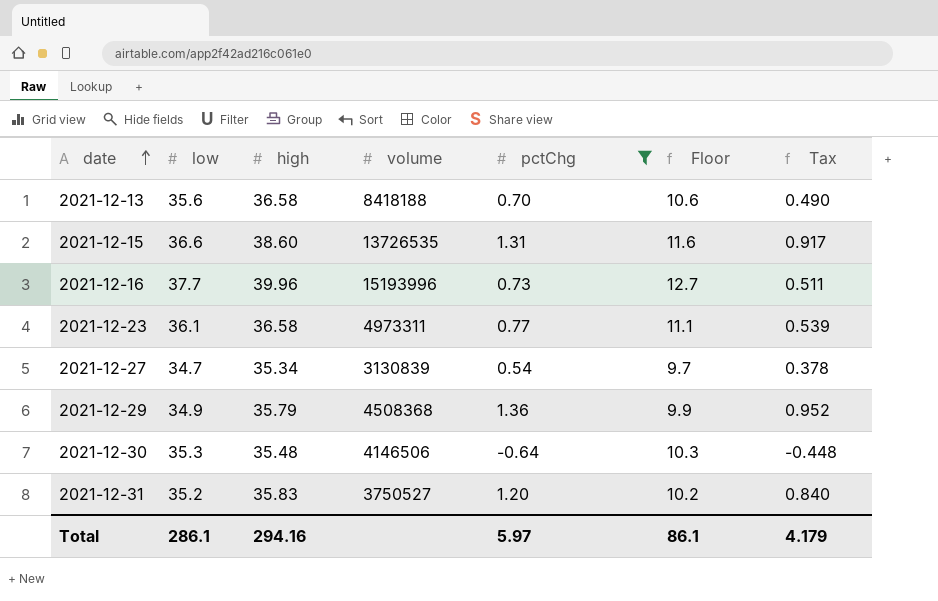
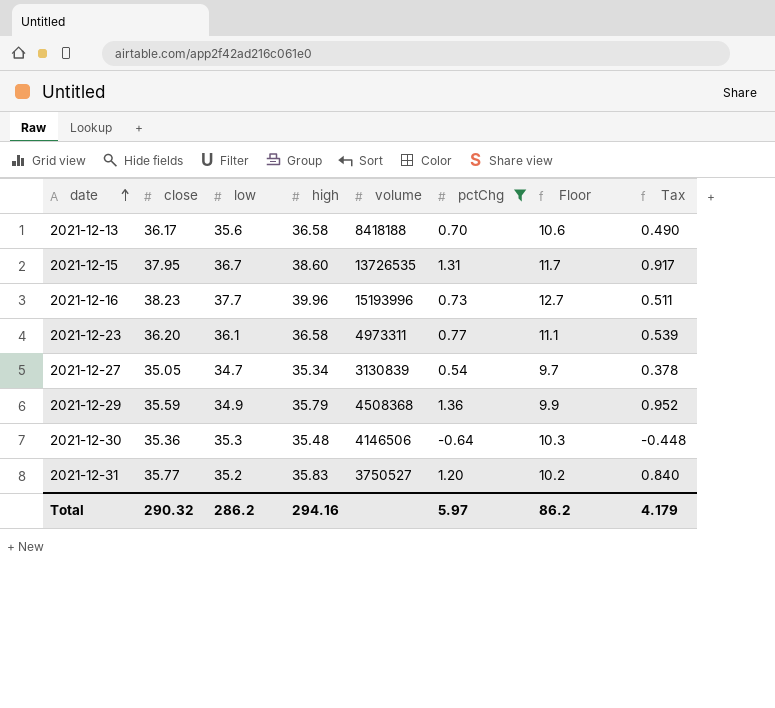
column close | position: none -> 2
2021-12-15 | low: 36.6 -> 36.7
2021-12-15 | Floor: 11.6 -> 11.7
Total | low: 286.1 -> 286.2
Total | Floor: 86.1 -> 86.2

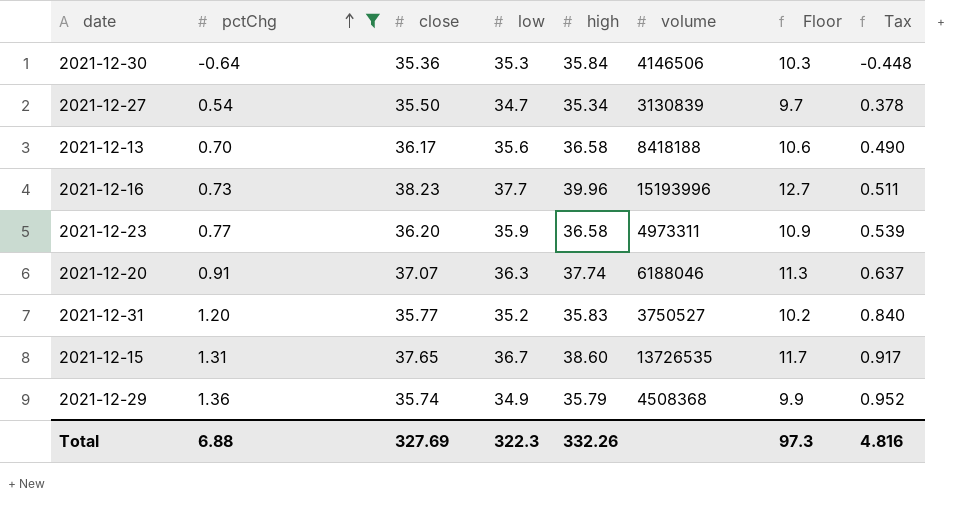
row order: date ascending -> pctChg ascending
column pctChg | position: 6 -> 2
2021-12-30 | high: 35.48 -> 35.84
2021-12-27 | close: 35.05 -> 35.50
2021-12-23 | low: 36.1 -> 35.9
2021-12-23 | Floor: 11.1 -> 10.9
row 2021-12-20: none -> 0.91 | 37.07 | 36.3 | 37.74 | 6188046 | 11.3 | 0.637
2021-12-15 | close: 37.95 -> 37.65
2021-12-29 | close: 35.59 -> 35.74
Total | pctChg: 5.97 -> 6.88
Total | close: 290.32 -> 327.69
Total | low: 286.2 -> 322.3
Total | high: 294.16 -> 332.26
Total | Floor: 86.2 -> 97.3
Total | Tax: 4.179 -> 4.816

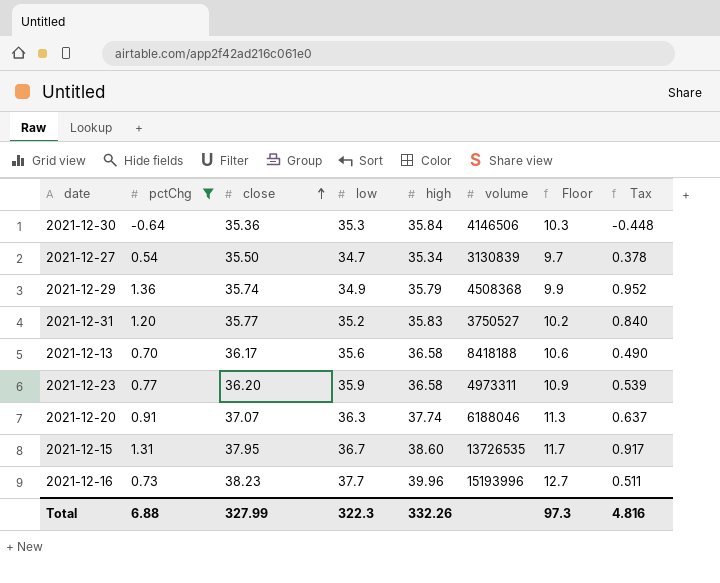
row order: pctChg ascending -> close ascending
2021-12-15 | close: 37.65 -> 37.95
Total | close: 327.69 -> 327.99

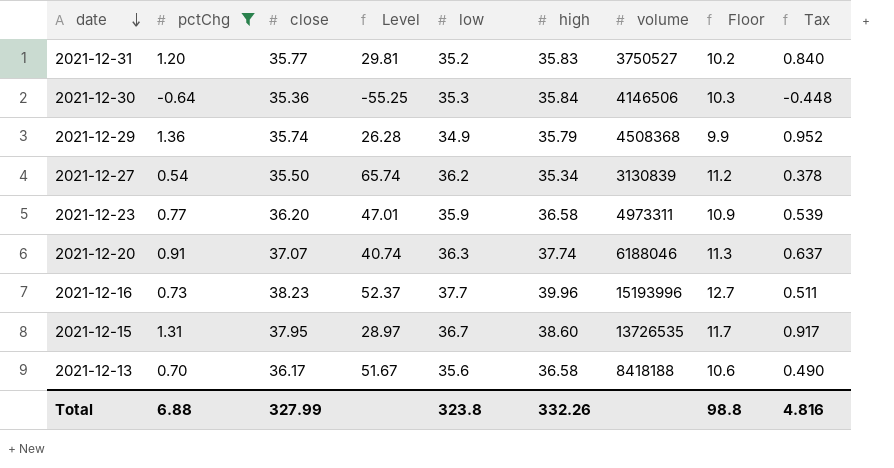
row order: close ascending -> date descending
column Level | formula: none -> [close] / [pctChg]
2021-12-27 | low: 34.7 -> 36.2
2021-12-27 | Floor: 9.7 -> 11.2
Total | low: 322.3 -> 323.8
Total | Floor: 97.3 -> 98.8

